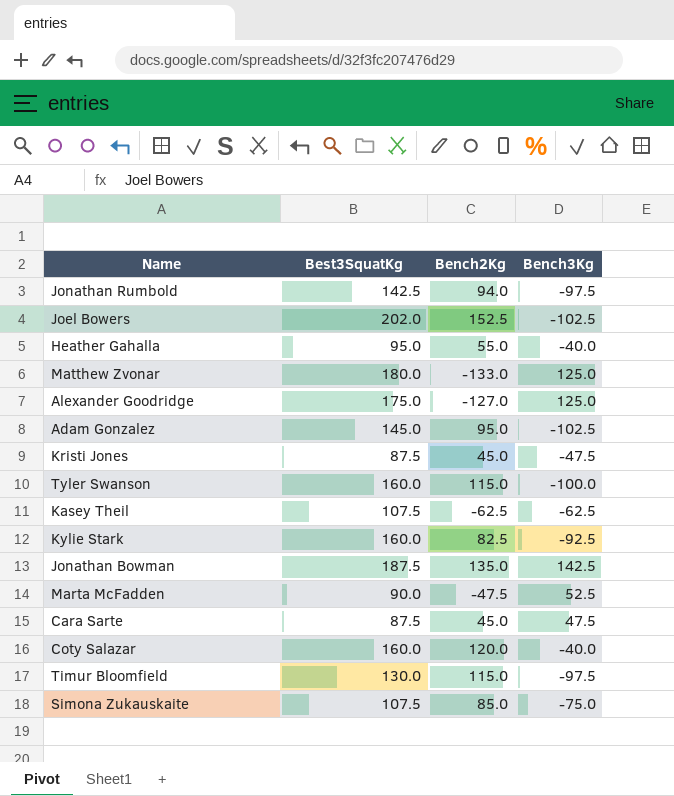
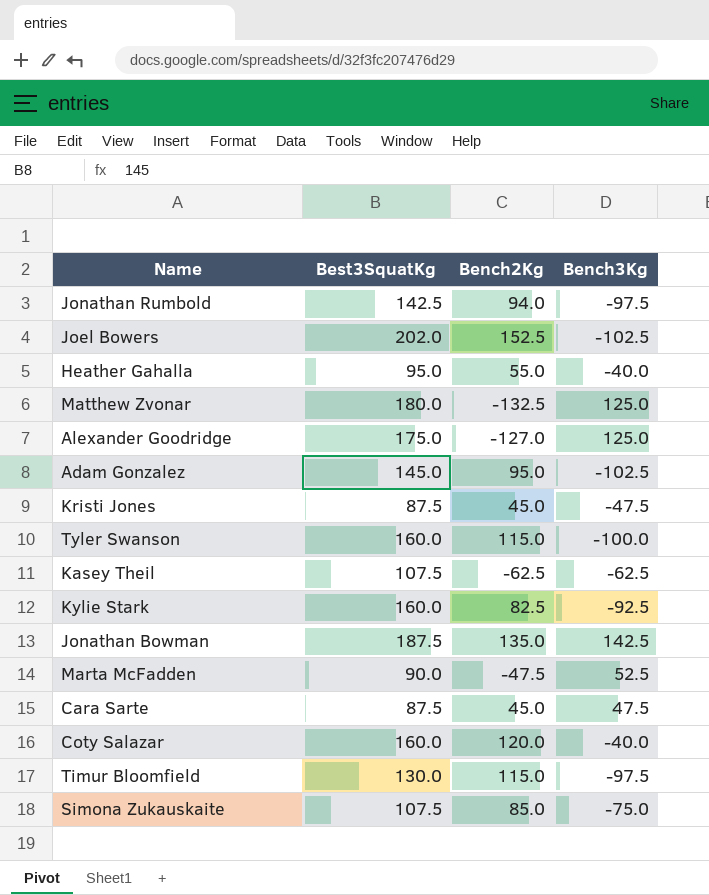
Matthew Zvonar | Bench2Kg: -133.0 -> -132.5

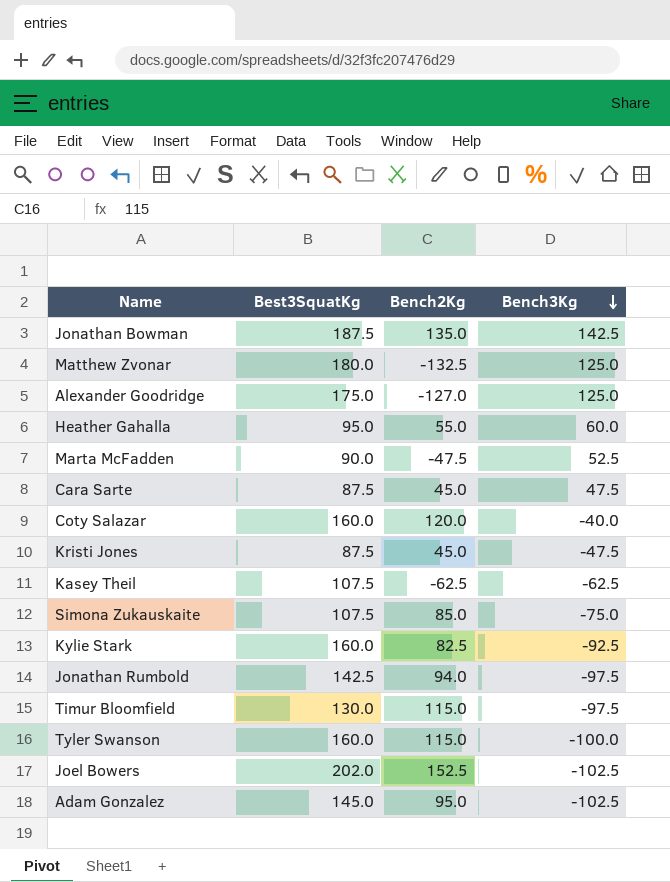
row order: none -> Bench3Kg descending
Heather Gahalla | Bench3Kg: -40.0 -> 60.0

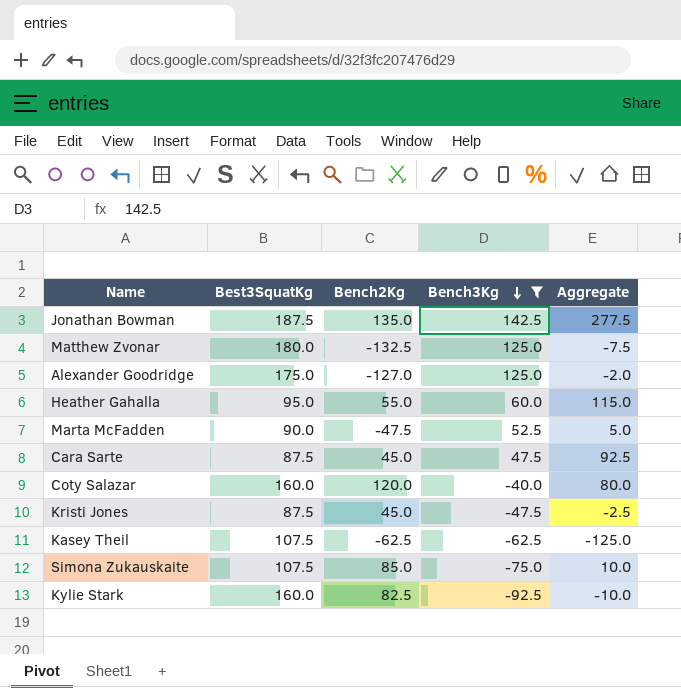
filter: none -> Bench3Kg >= -92.5
column Aggregate | formula: none -> [Bench2Kg] + [Bench3Kg]

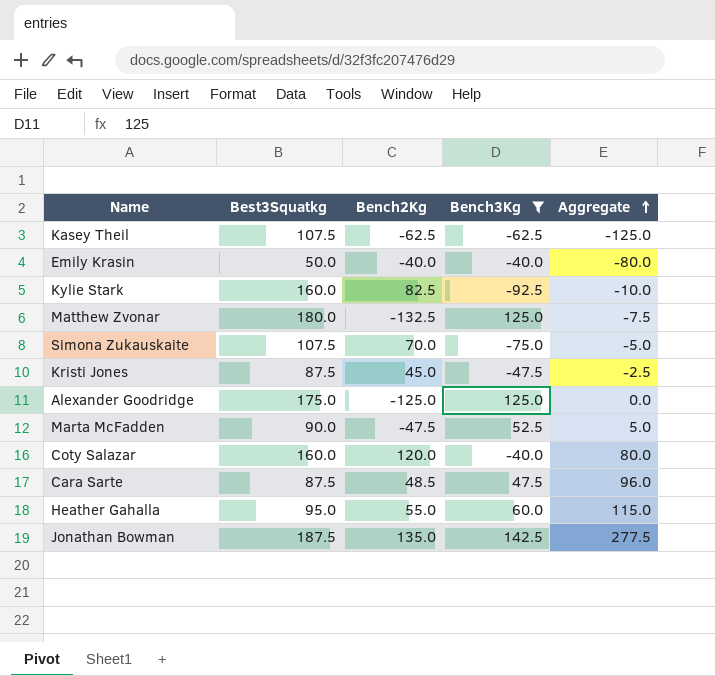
row order: Bench3Kg descending -> Aggregate ascending
column name: Best3SquatKg -> Best3Squatkg
row Emily Krasin: none -> 50.0 | -40.0 | -40.0 | -80.0
Simona Zukauskaite | Bench2Kg: 85.0 -> 70.0
Simona Zukauskaite | Aggregate: 10.0 -> -5.0
Alexander Goodridge | Bench2Kg: -127.0 -> -125.0
Alexander Goodridge | Aggregate: -2.0 -> 0.0
Cara Sarte | Bench2Kg: 45.0 -> 48.5
Cara Sarte | Aggregate: 92.5 -> 96.0

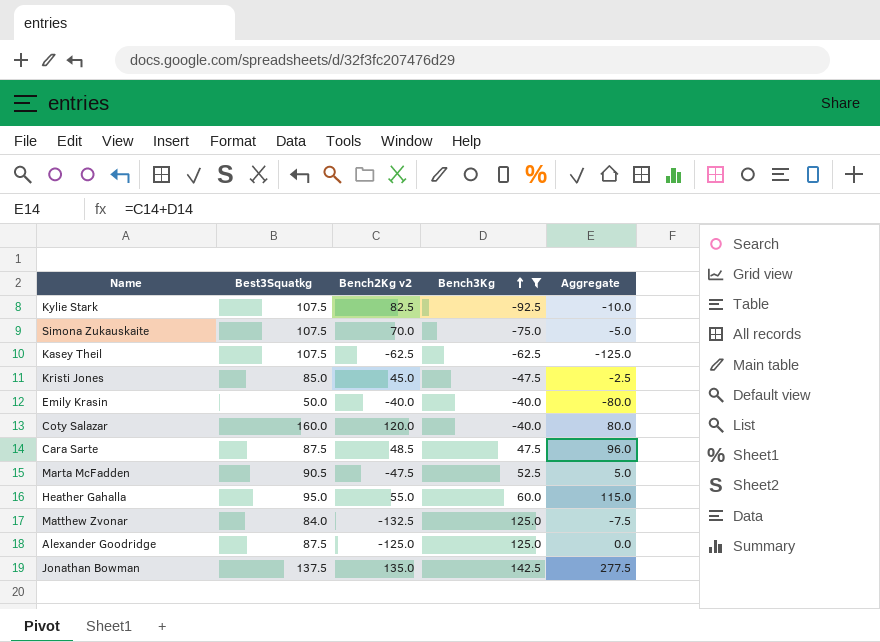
row order: Aggregate ascending -> Bench3Kg ascending
column name: Bench2Kg -> Bench2Kg v2
Kylie Stark | Best3Squatkg: 160.0 -> 107.5
Kristi Jones | Best3Squatkg: 87.5 -> 85.0
Marta McFadden | Best3Squatkg: 90.0 -> 90.5
Matthew Zvonar | Best3Squatkg: 180.0 -> 84.0
Alexander Goodridge | Best3Squatkg: 175.0 -> 87.5
Jonathan Bowman | Best3Squatkg: 187.5 -> 137.5

